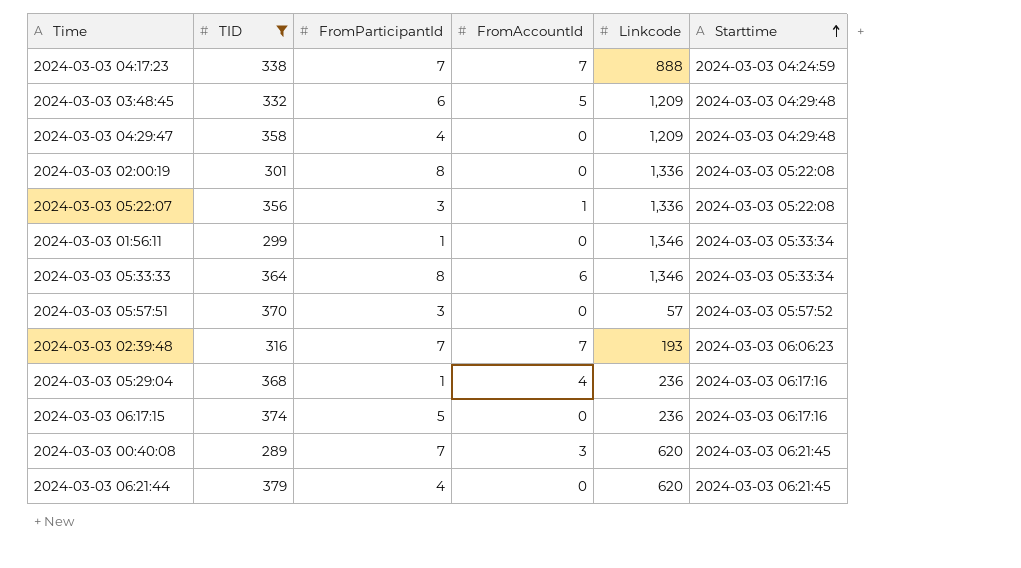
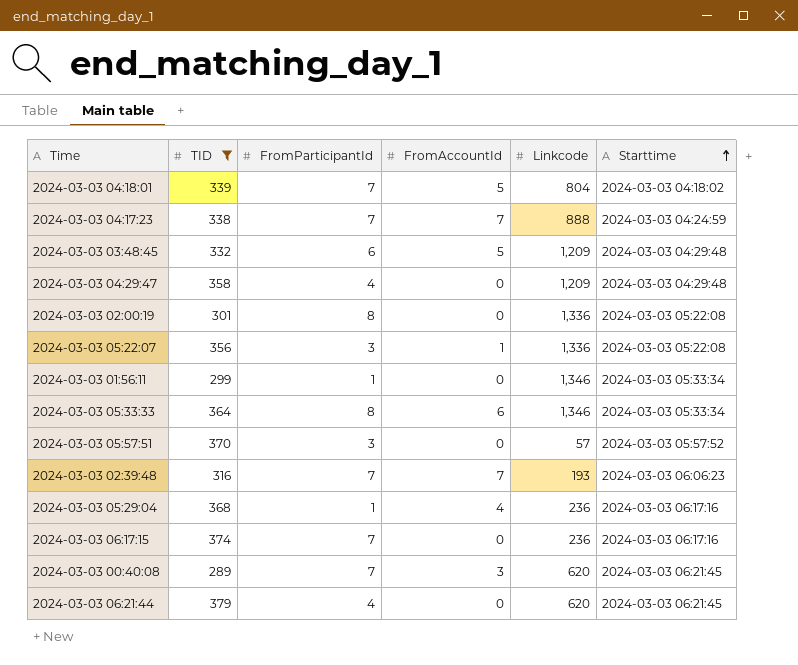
row 2024-03-03 04:18:01: none -> 339 | 7 | 5 | 804 | 2024-03-03 04:18:02
2024-03-03 06:17:15 | FromParticipantId: 5 -> 7

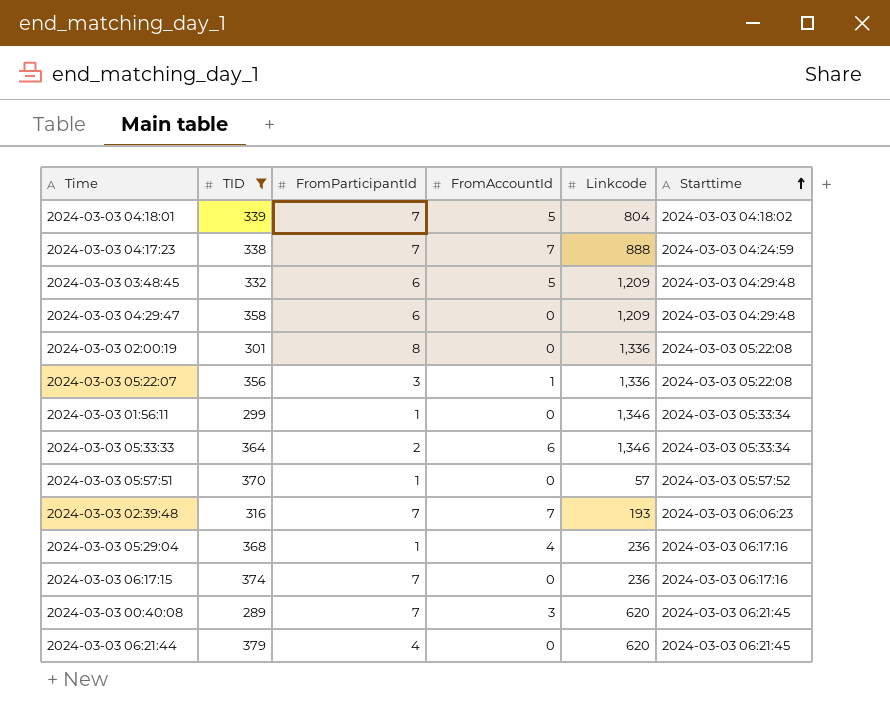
2024-03-03 04:29:47 | FromParticipantId: 4 -> 6
2024-03-03 05:33:33 | FromParticipantId: 8 -> 2
2024-03-03 05:57:51 | FromParticipantId: 3 -> 1

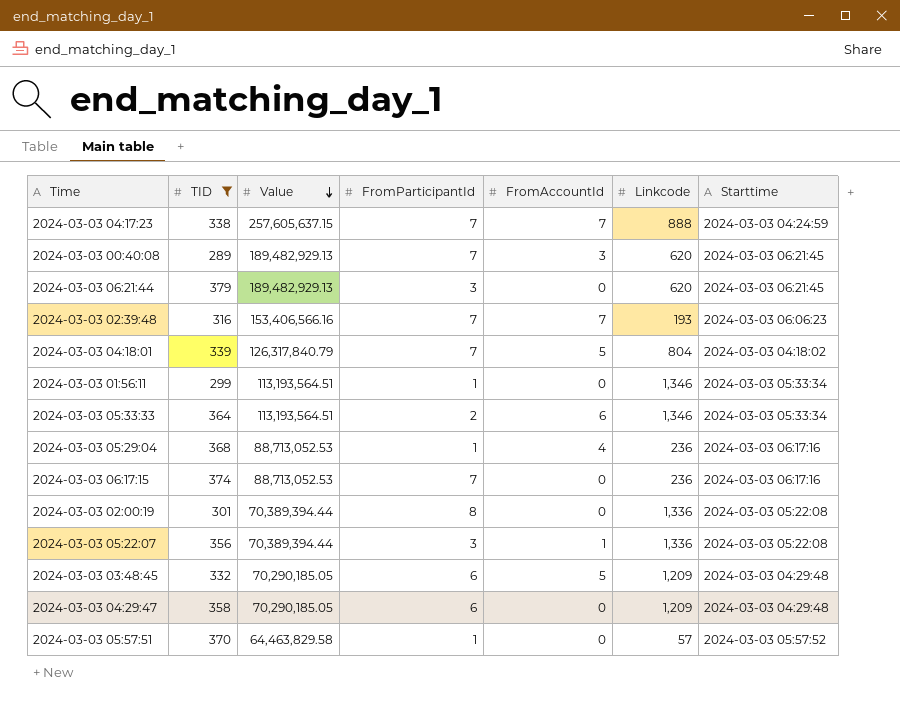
row order: Starttime ascending -> Value descending
column Value | position: none -> 3
2024-03-03 06:21:44 | FromParticipantId: 4 -> 3

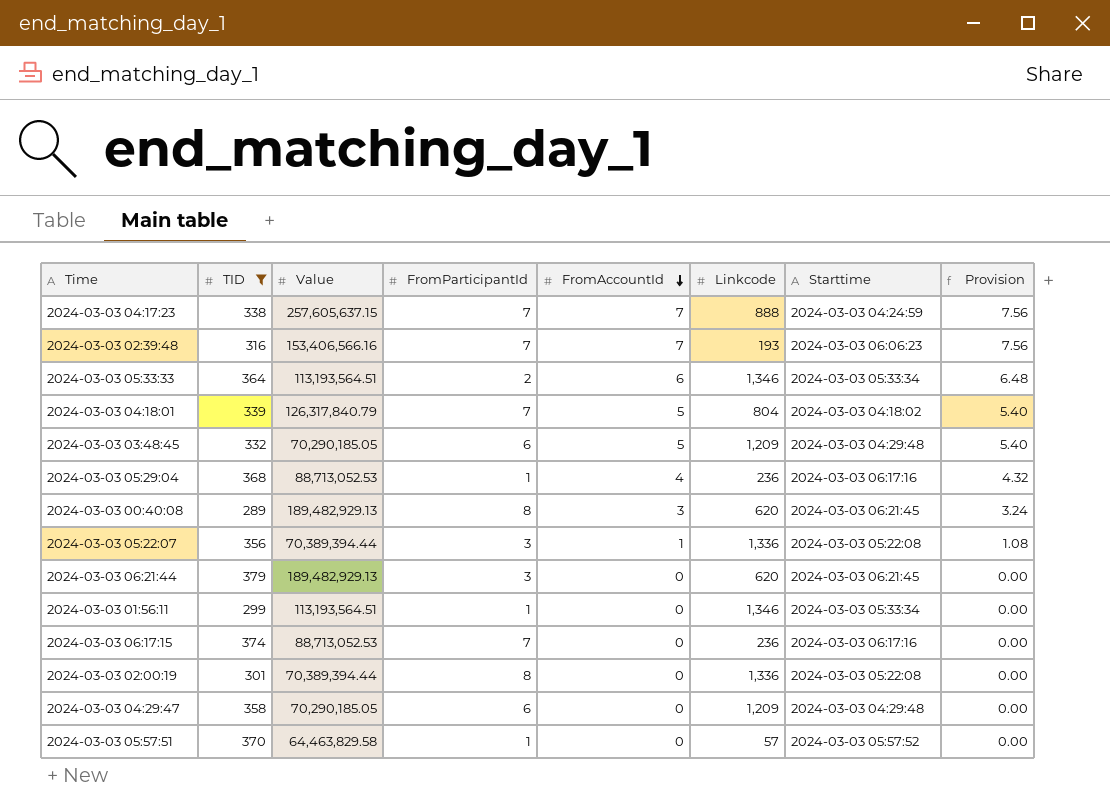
row order: Value descending -> FromAccountId descending
column Provision | formula: none -> [FromAccountId] * 1.08
2024-03-03 00:40:08 | FromParticipantId: 7 -> 8

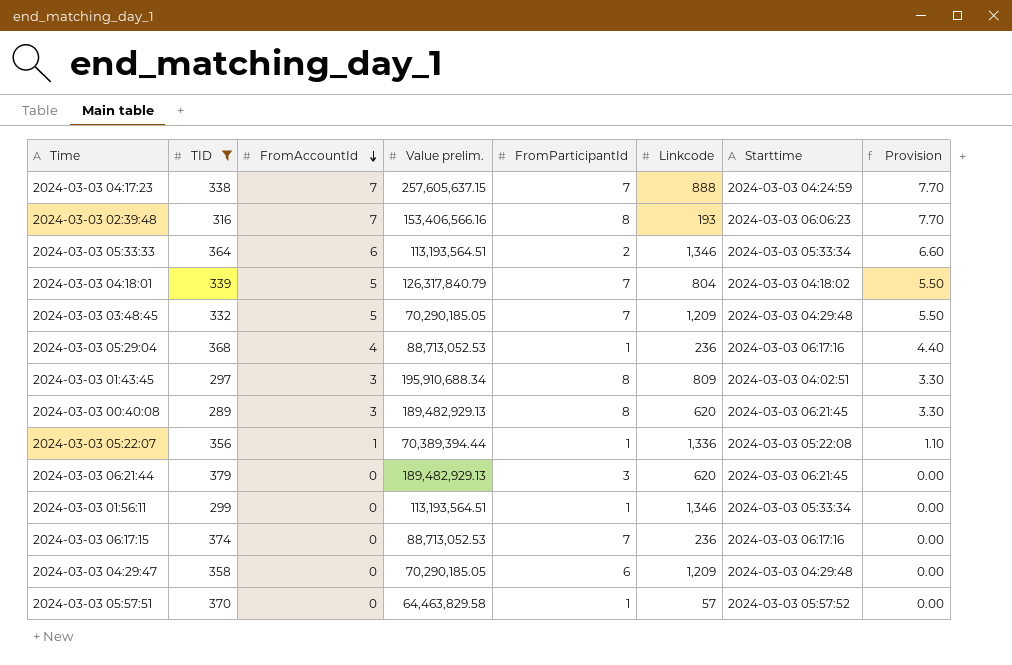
column FromAccountId | position: 5 -> 3
column name: Value -> Value prelim.
column Provision | formula: [FromAccountId] * 1.08 -> [FromAccountId] * 1.1
row 2024-03-03 02:00:19: 301 | 70,389,394.44 | 8 | 0 | 1,336 | 2024-03-03 05:22:08 | 0.00 -> none
2024-03-03 02:39:48 | FromParticipantId: 7 -> 8
2024-03-03 03:48:45 | FromParticipantId: 6 -> 7
row 2024-03-03 01:43:45: none -> 297 | 3 | 195,910,688.34 | 8 | 809 | 2024-03-03 04:02:51 | 3.30
2024-03-03 05:22:07 | FromParticipantId: 3 -> 1

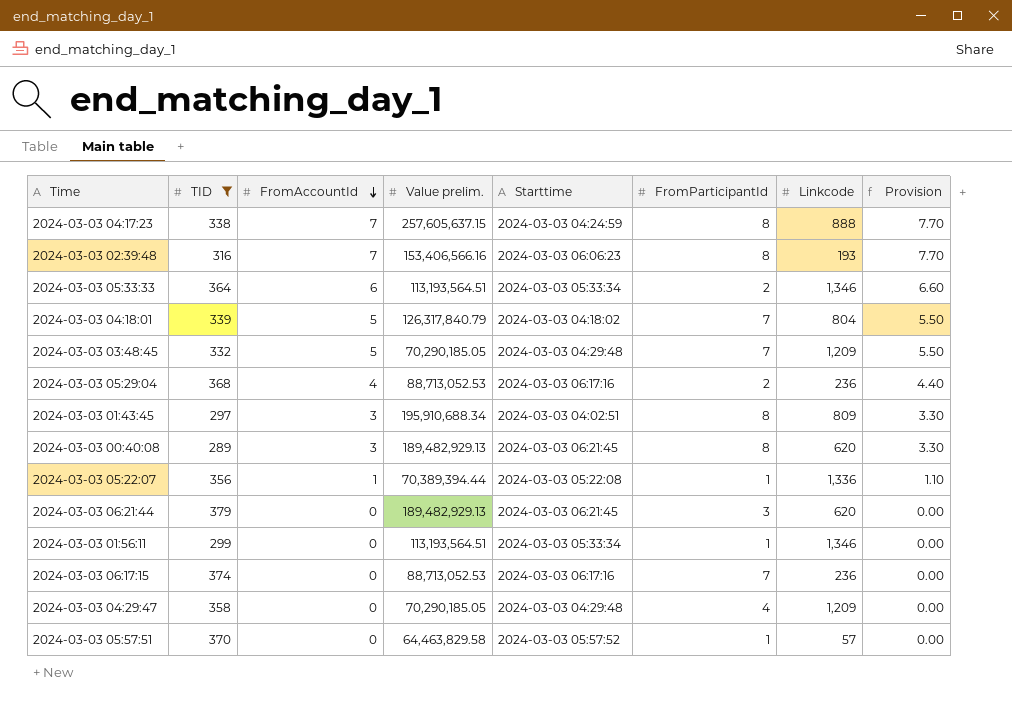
column Starttime | position: 7 -> 5
2024-03-03 04:17:23 | FromParticipantId: 7 -> 8
2024-03-03 05:29:04 | FromParticipantId: 1 -> 2
2024-03-03 04:29:47 | FromParticipantId: 6 -> 4

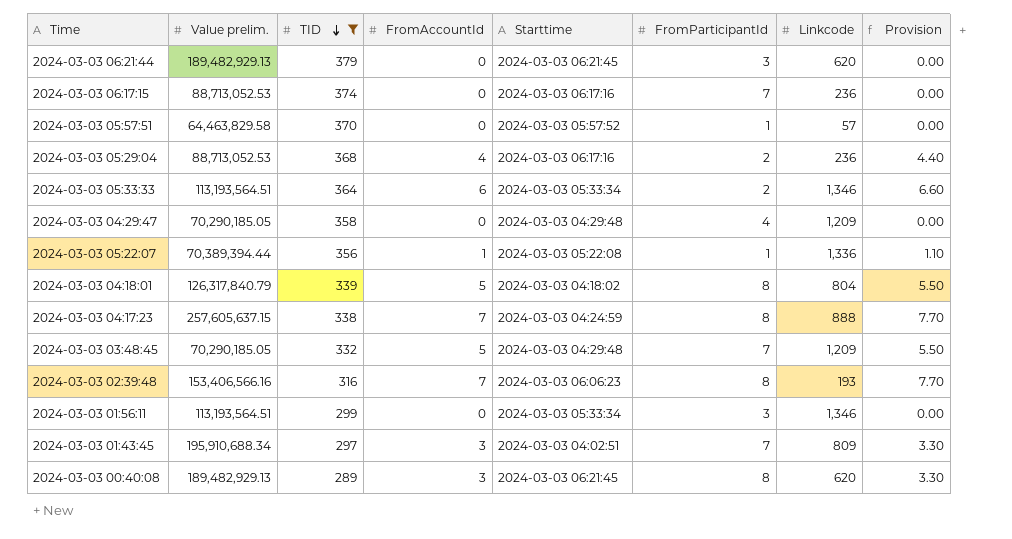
row order: FromAccountId descending -> TID descending
column Value prelim. | position: 4 -> 2
2024-03-03 04:18:01 | FromParticipantId: 7 -> 8
2024-03-03 01:56:11 | FromParticipantId: 1 -> 3
2024-03-03 01:43:45 | FromParticipantId: 8 -> 7

